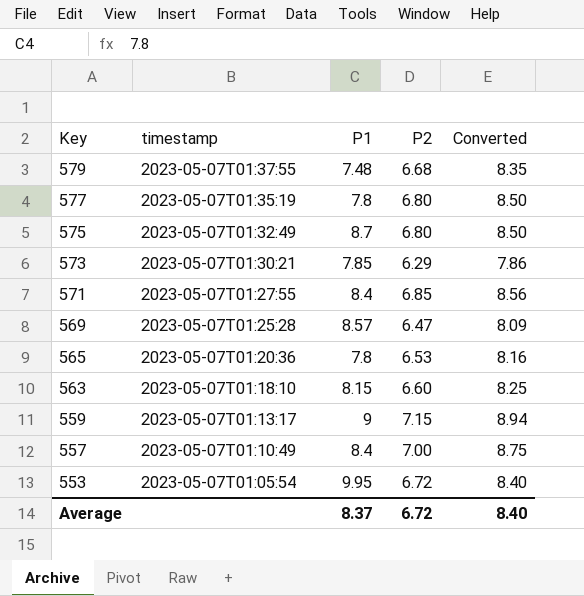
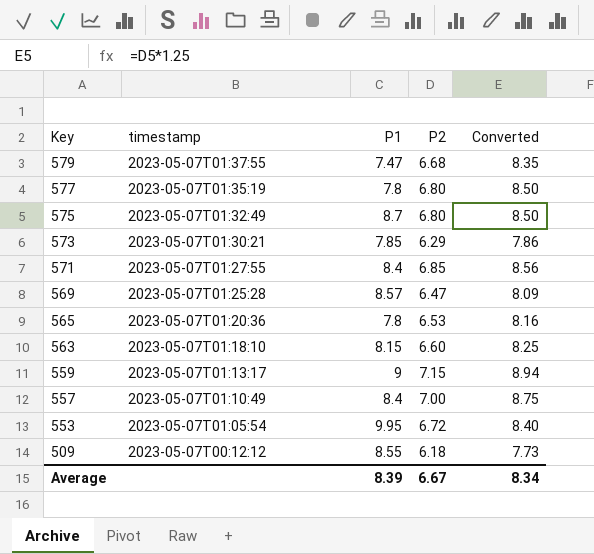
579 | P1: 7.48 -> 7.47
row 509: none -> 2023-05-07T00:12:12 | 8.55 | 6.18 | 7.73
Average | P1: 8.37 -> 8.39
Average | P2: 6.72 -> 6.67
Average | Converted: 8.40 -> 8.34

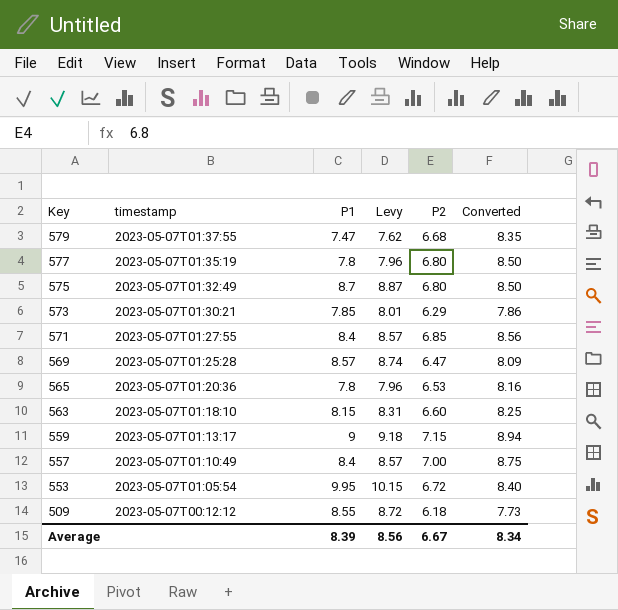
column Levy | formula: none -> [P1] * 1.02

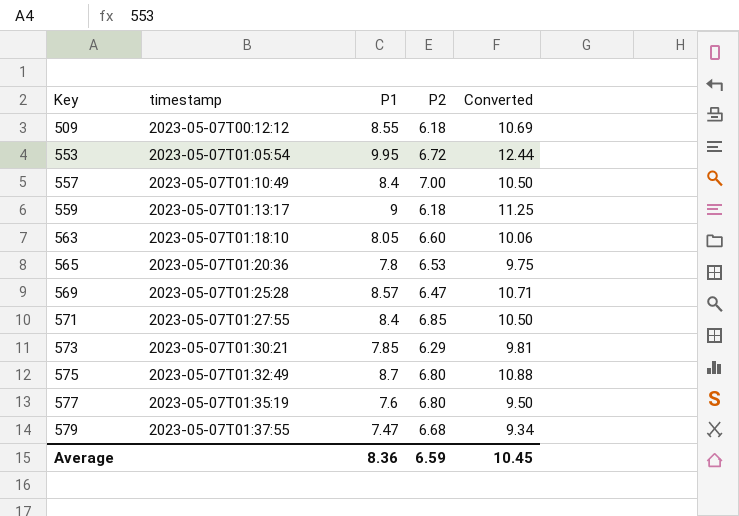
row order: Key descending -> Key ascending
column Levy | formula: [P1] * 1.02 -> none
column Converted | formula: [P2] * 1.25 -> [P1] * 1.25
559 | P2: 7.15 -> 6.18
563 | P1: 8.15 -> 8.05
577 | P1: 7.8 -> 7.6
Average | P1: 8.39 -> 8.36
Average | P2: 6.67 -> 6.59
Average | Converted: 8.34 -> 10.45

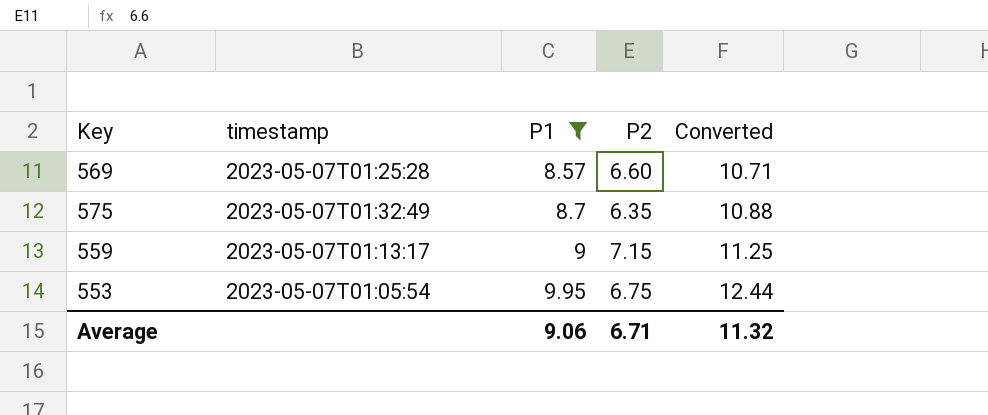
filter: none -> P1 >= 8.57
row order: Key ascending -> P1 ascending
569 | P2: 6.47 -> 6.60
575 | P2: 6.80 -> 6.35
559 | P2: 6.18 -> 7.15
553 | P2: 6.72 -> 6.75
Average | P1: 8.36 -> 9.06
Average | P2: 6.59 -> 6.71
Average | Converted: 10.45 -> 11.32

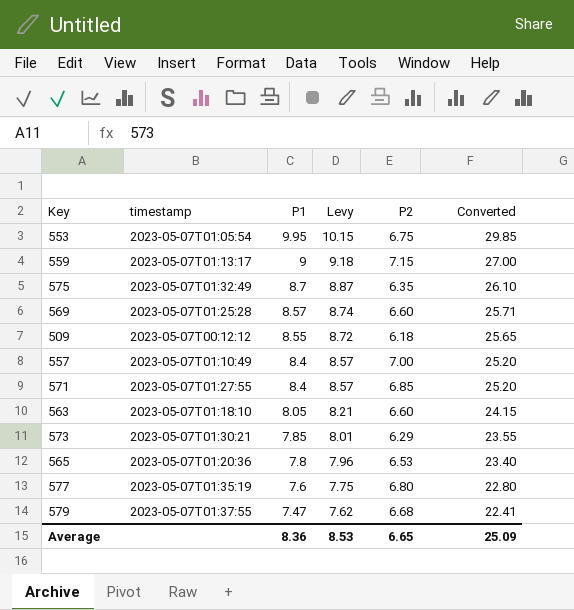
filter: P1 >= 8.57 -> none
row order: P1 ascending -> P1 descending
column Levy | formula: none -> [P1] * 1.02
column Converted | formula: [P1] * 1.25 -> [P1] * 3
Average | P1: 9.06 -> 8.36
Average | P2: 6.71 -> 6.65
Average | Converted: 11.32 -> 25.09

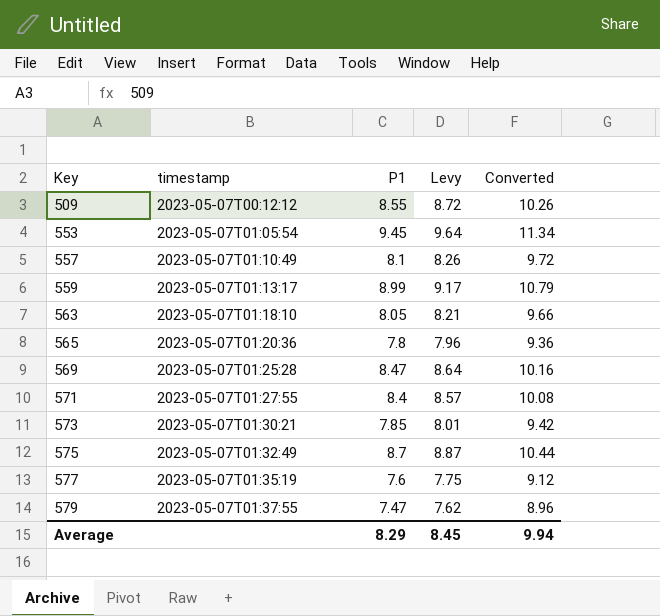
row order: P1 descending -> Key ascending
column P2 | position: 5 -> none
column Converted | formula: [P1] * 3 -> [P1] * 1.2
553 | P1: 9.95 -> 9.45
553 | Levy: 10.15 -> 9.64
557 | P1: 8.4 -> 8.1
557 | Levy: 8.57 -> 8.26
559 | P1: 9 -> 8.99
559 | Levy: 9.18 -> 9.17
569 | P1: 8.57 -> 8.47
569 | Levy: 8.74 -> 8.64
Average | P1: 8.36 -> 8.29
Average | Levy: 8.53 -> 8.45
Average | Converted: 25.09 -> 9.94

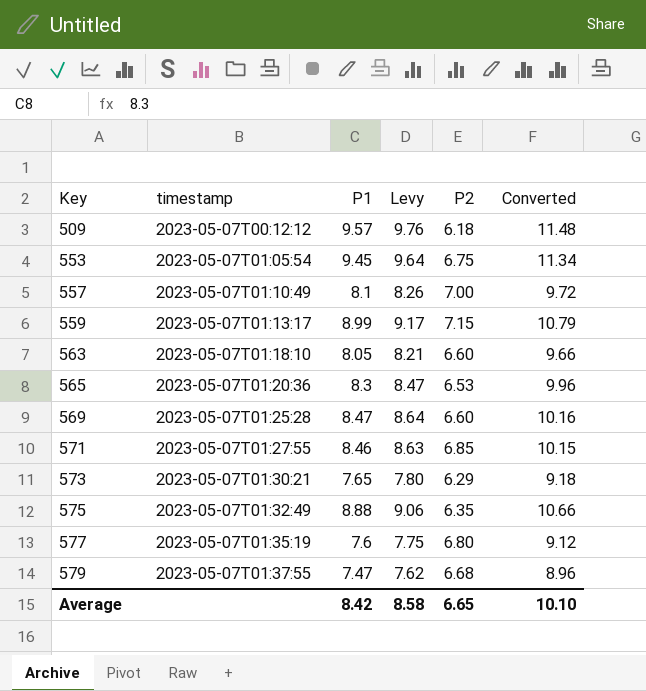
column P2 | position: none -> 5
509 | P1: 8.55 -> 9.57
509 | Levy: 8.72 -> 9.76
509 | Converted: 10.26 -> 11.48
565 | P1: 7.8 -> 8.3
565 | Levy: 7.96 -> 8.47
565 | Converted: 9.36 -> 9.96
571 | P1: 8.4 -> 8.46
571 | Levy: 8.57 -> 8.63
571 | Converted: 10.08 -> 10.15
573 | P1: 7.85 -> 7.65
573 | Levy: 8.01 -> 7.80
573 | Converted: 9.42 -> 9.18
575 | P1: 8.7 -> 8.88
575 | Levy: 8.87 -> 9.06
575 | Converted: 10.44 -> 10.66
Average | P1: 8.29 -> 8.42
Average | Levy: 8.45 -> 8.58
Average | Converted: 9.94 -> 10.10

